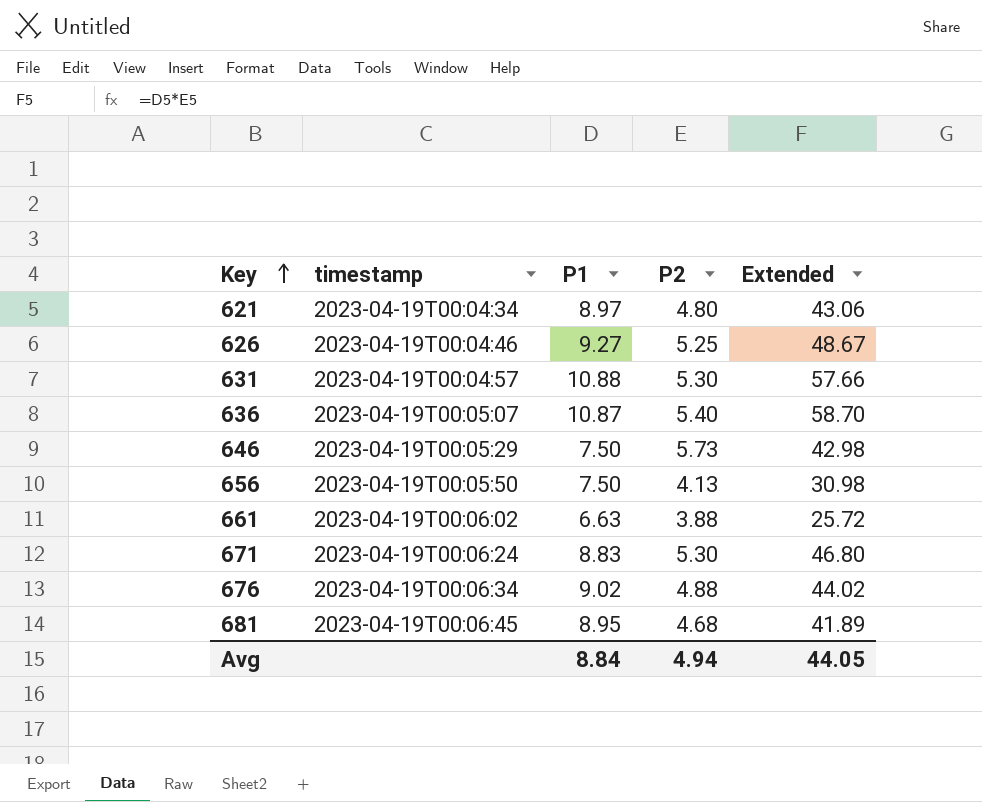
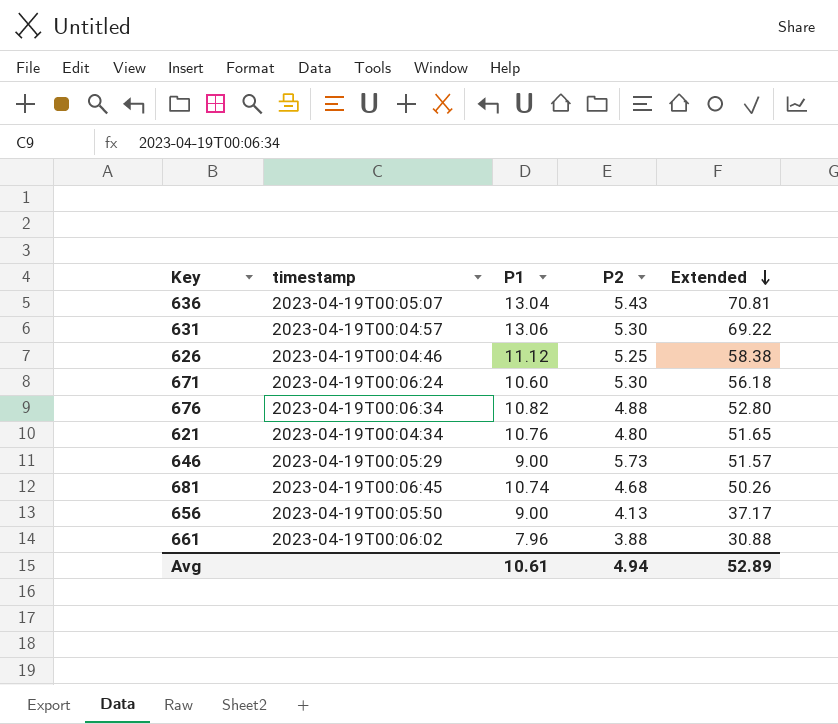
row order: Key ascending -> Extended descending
636 | P1: 10.87 -> 13.04
636 | P2: 5.40 -> 5.43
636 | Extended: 58.70 -> 70.81
631 | P1: 10.88 -> 13.06
631 | Extended: 57.66 -> 69.22
626 | P1: 9.27 -> 11.12
626 | Extended: 48.67 -> 58.38
671 | P1: 8.83 -> 10.60
671 | Extended: 46.80 -> 56.18
676 | P1: 9.02 -> 10.82
676 | Extended: 44.02 -> 52.80
621 | P1: 8.97 -> 10.76
621 | Extended: 43.06 -> 51.65
646 | P1: 7.50 -> 9.00
646 | Extended: 42.98 -> 51.57
681 | P1: 8.95 -> 10.74
681 | Extended: 41.89 -> 50.26
656 | P1: 7.50 -> 9.00
656 | Extended: 30.98 -> 37.17
661 | P1: 6.63 -> 7.96
661 | Extended: 25.72 -> 30.88
Avg | P1: 8.84 -> 10.61
Avg | Extended: 44.05 -> 52.89

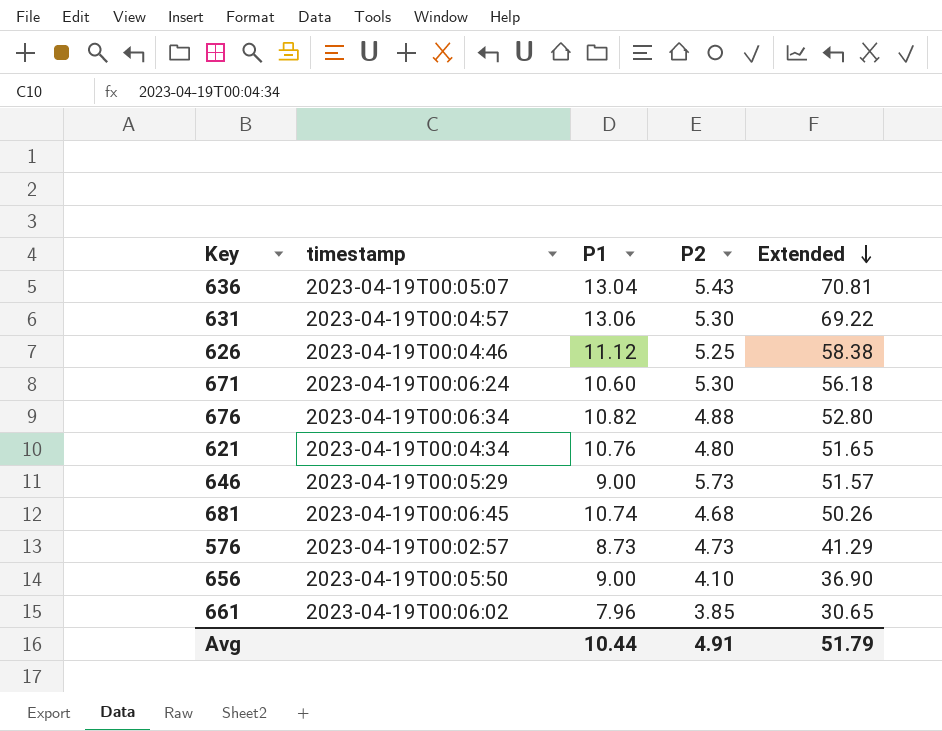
row 576: none -> 2023-04-19T00:02:57 | 8.73 | 4.73 | 41.29
656 | P2: 4.13 -> 4.10
656 | Extended: 37.17 -> 36.90
661 | P2: 3.88 -> 3.85
661 | Extended: 30.88 -> 30.65
Avg | P1: 10.61 -> 10.44
Avg | P2: 4.94 -> 4.91
Avg | Extended: 52.89 -> 51.79

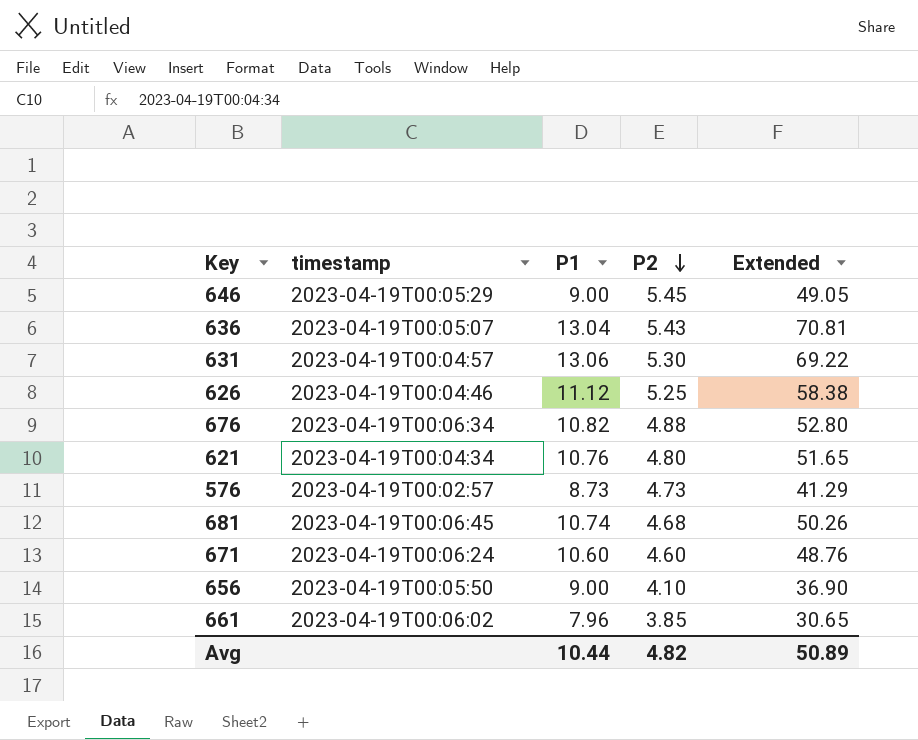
row order: Extended descending -> P2 descending
646 | P2: 5.73 -> 5.45
646 | Extended: 51.57 -> 49.05
671 | P2: 5.30 -> 4.60
671 | Extended: 56.18 -> 48.76
Avg | P2: 4.91 -> 4.82
Avg | Extended: 51.79 -> 50.89

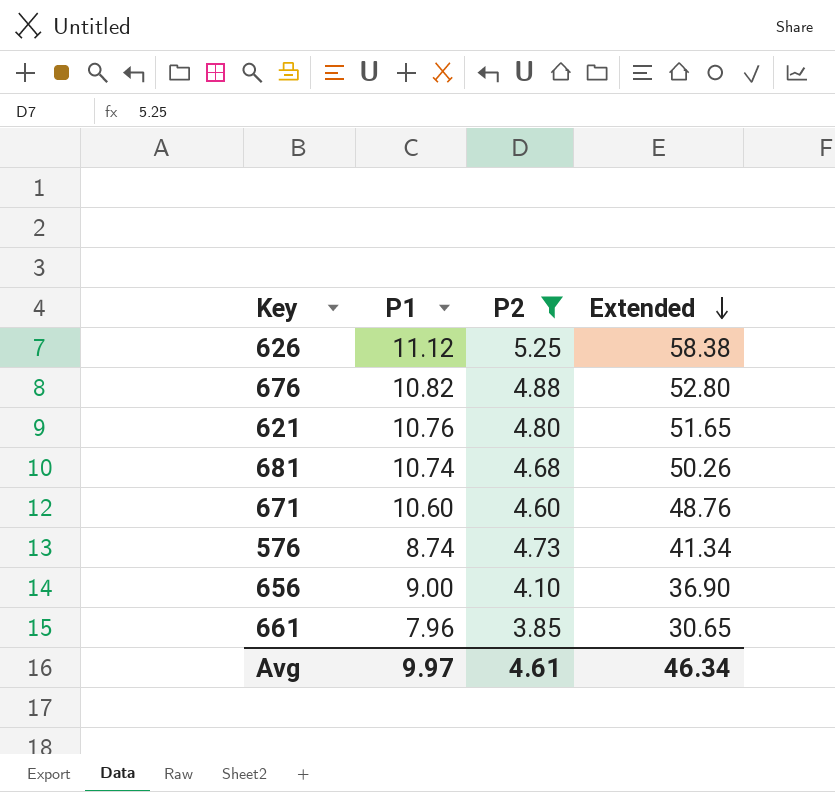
filter: none -> P2 <= 5.25
row order: P2 descending -> Extended descending
column timestamp | position: 2 -> none
576 | P1: 8.73 -> 8.74
576 | Extended: 41.29 -> 41.34
Avg | P1: 10.44 -> 9.97
Avg | P2: 4.82 -> 4.61
Avg | Extended: 50.89 -> 46.34

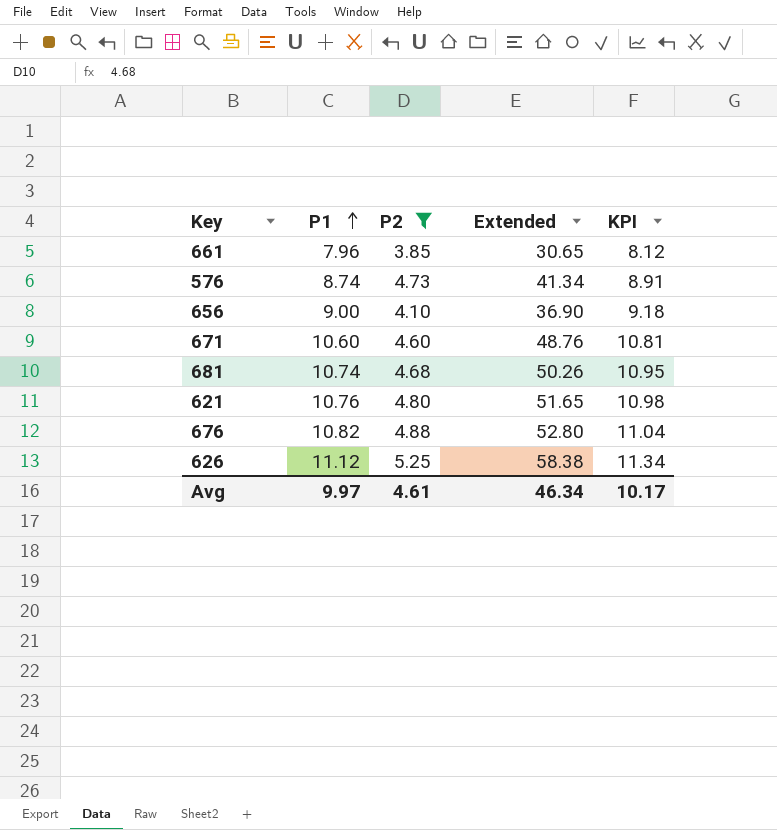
row order: Extended descending -> P1 ascending
column KPI | formula: none -> [P1] * 1.02

